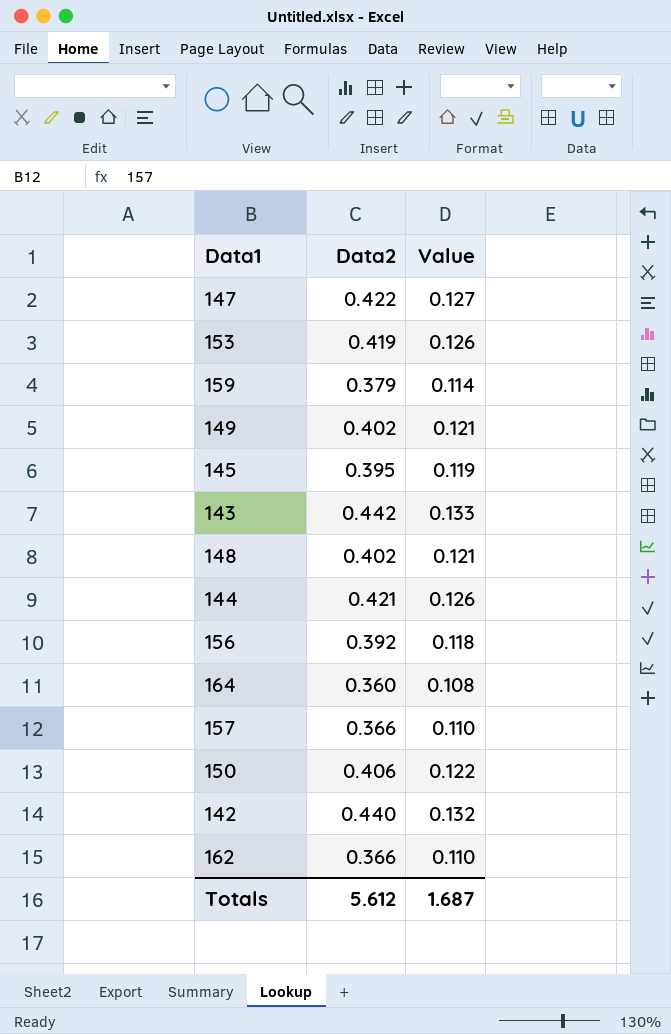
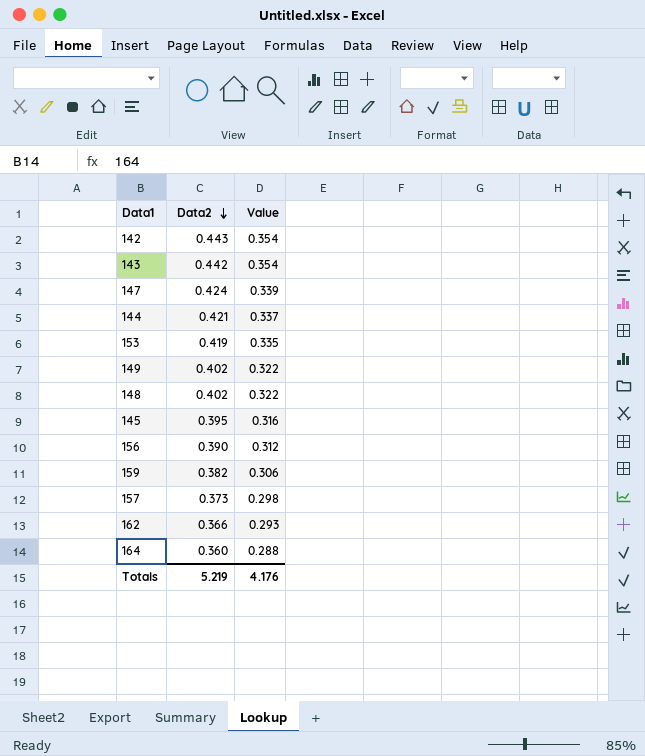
row order: none -> Data2 descending
column Value | formula: [Data2] * 0.3 -> [Data2] * 0.8
row 150: 0.406 | 0.122 -> none
142 | Data2: 0.440 -> 0.443
147 | Data2: 0.422 -> 0.424
156 | Data2: 0.392 -> 0.390
159 | Data2: 0.379 -> 0.382
157 | Data2: 0.366 -> 0.373
Totals | Data2: 5.612 -> 5.219
Totals | Value: 1.687 -> 4.176

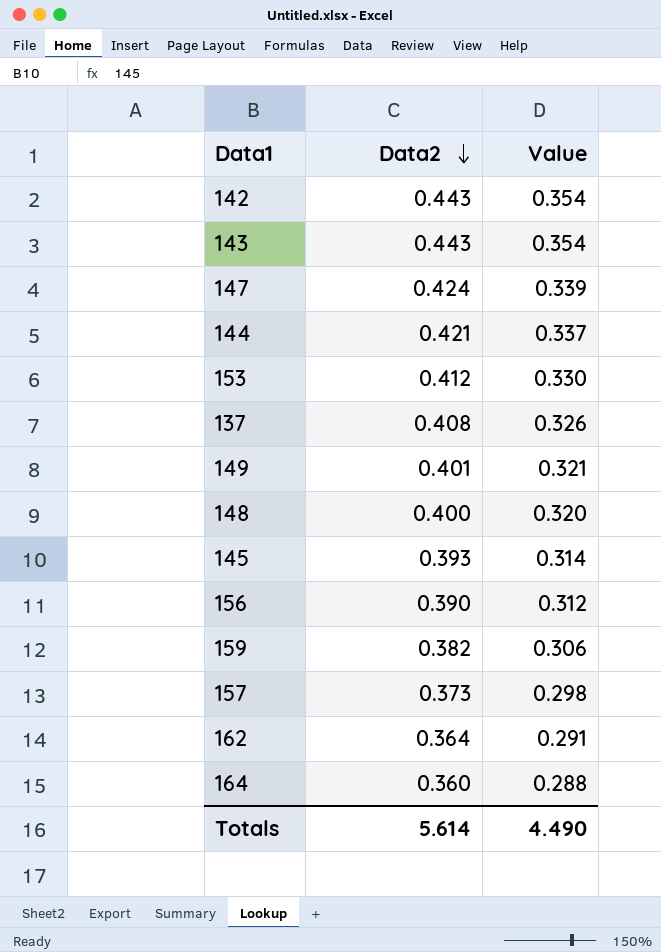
143 | Data2: 0.442 -> 0.443
153 | Data2: 0.419 -> 0.412
153 | Value: 0.335 -> 0.330
row 137: none -> 0.408 | 0.326
149 | Data2: 0.402 -> 0.401
149 | Value: 0.322 -> 0.321
148 | Data2: 0.402 -> 0.400
148 | Value: 0.322 -> 0.320
145 | Data2: 0.395 -> 0.393
145 | Value: 0.316 -> 0.314
162 | Data2: 0.366 -> 0.364
162 | Value: 0.293 -> 0.291
Totals | Data2: 5.219 -> 5.614
Totals | Value: 4.176 -> 4.490

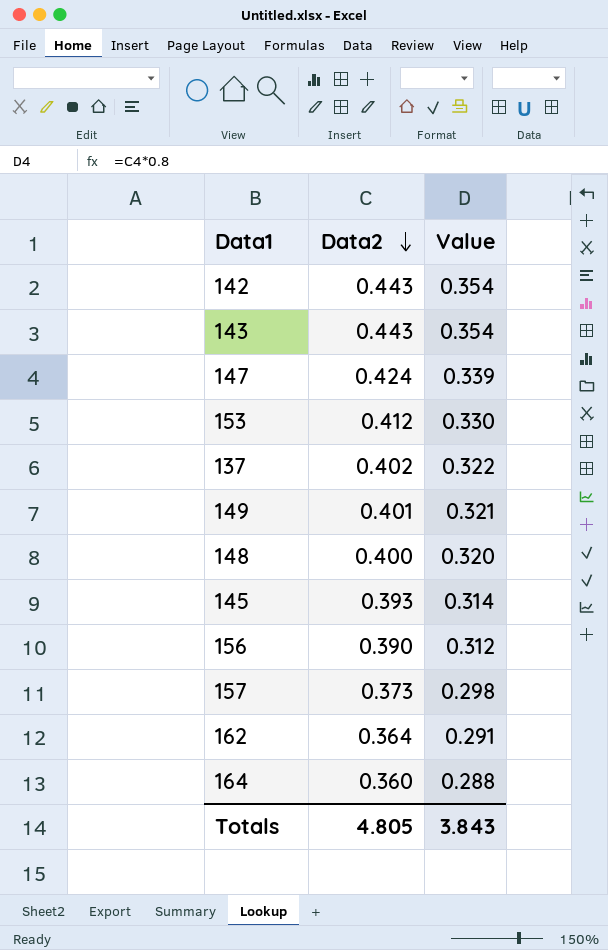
row 144: 0.421 | 0.337 -> none
row 159: 0.382 | 0.306 -> none
137 | Data2: 0.408 -> 0.402
137 | Value: 0.326 -> 0.322
Totals | Data2: 5.614 -> 4.805
Totals | Value: 4.490 -> 3.843

